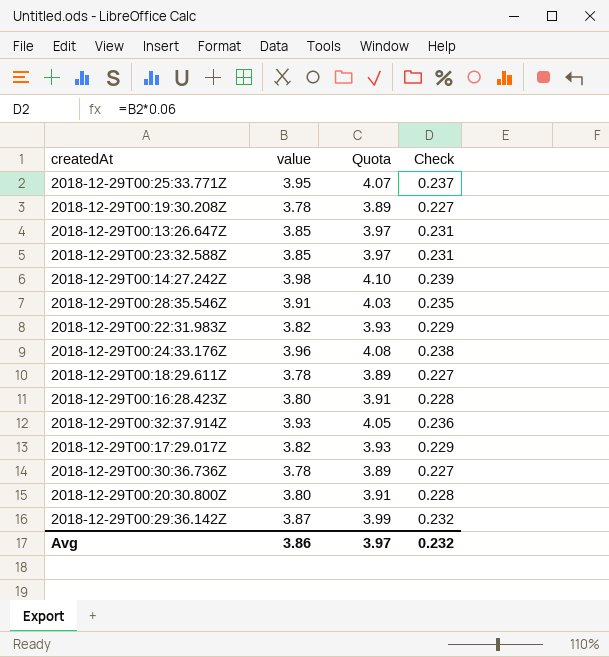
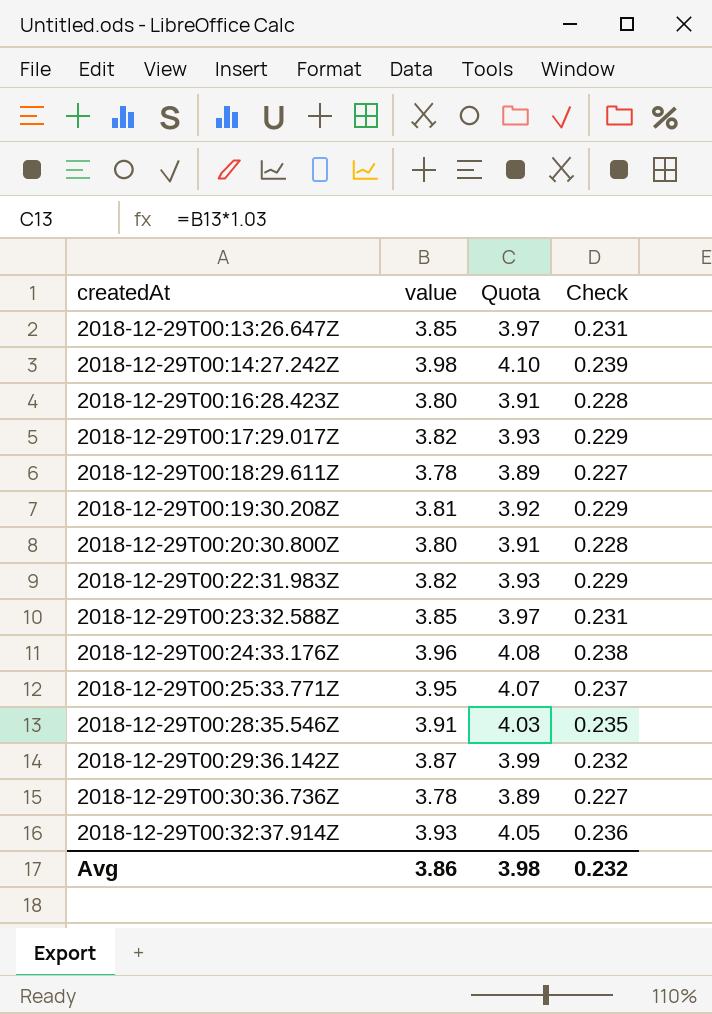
row order: none -> createdAt ascending
2018-12-29T00:19:30.208Z | value: 3.78 -> 3.81
2018-12-29T00:19:30.208Z | Quota: 3.89 -> 3.92
2018-12-29T00:19:30.208Z | Check: 0.227 -> 0.229
Avg | Quota: 3.97 -> 3.98

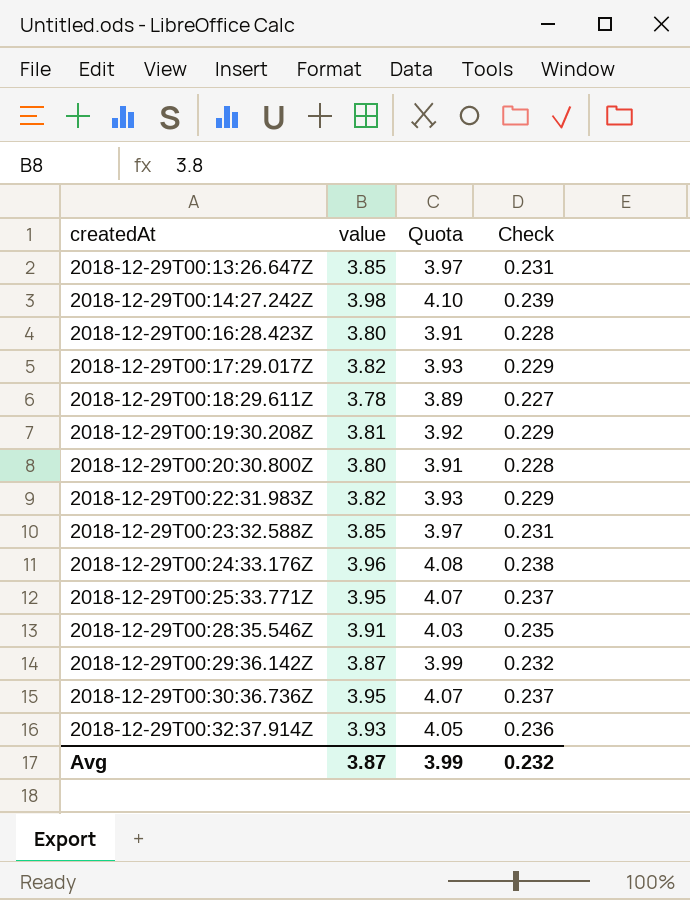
2018-12-29T00:30:36.736Z | value: 3.78 -> 3.95
2018-12-29T00:30:36.736Z | Quota: 3.89 -> 4.07
2018-12-29T00:30:36.736Z | Check: 0.227 -> 0.237
Avg | value: 3.86 -> 3.87
Avg | Quota: 3.98 -> 3.99

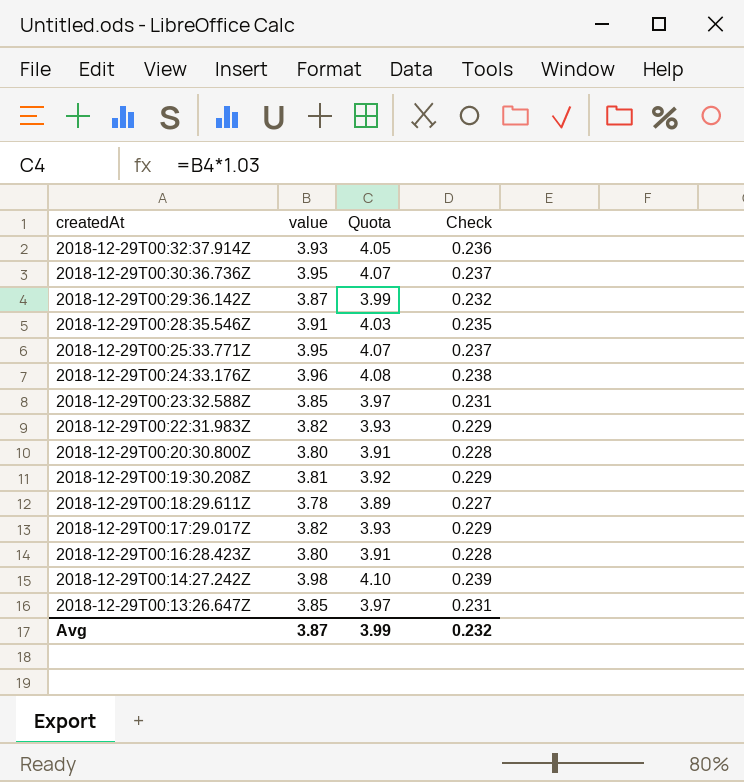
row order: createdAt ascending -> createdAt descending

